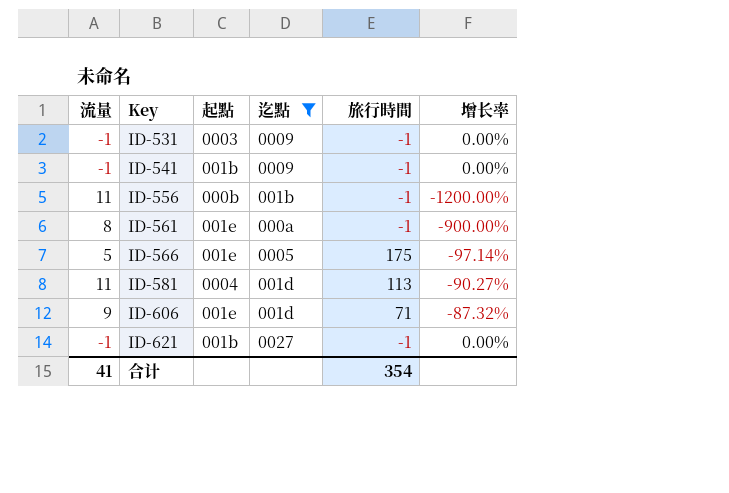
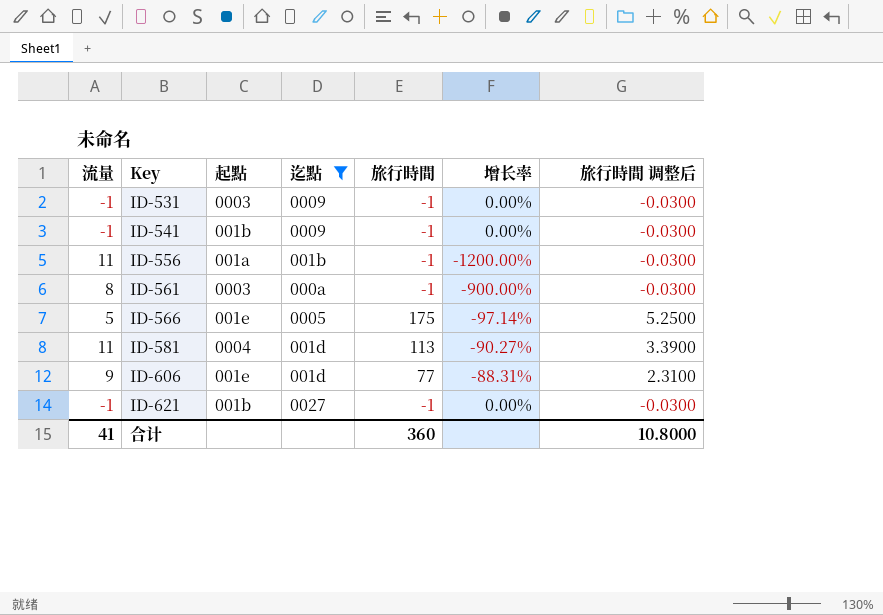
column 旅行時間 调整后 | formula: none -> [旅行時間] * 0.03
ID-556 | 起點: 000b -> 001a
ID-561 | 起點: 001e -> 0003
ID-606 | 旅行時間: 71 -> 77
ID-606 | 增长率: -87.32% -> -88.31%
合计 | 旅行時間: 354 -> 360

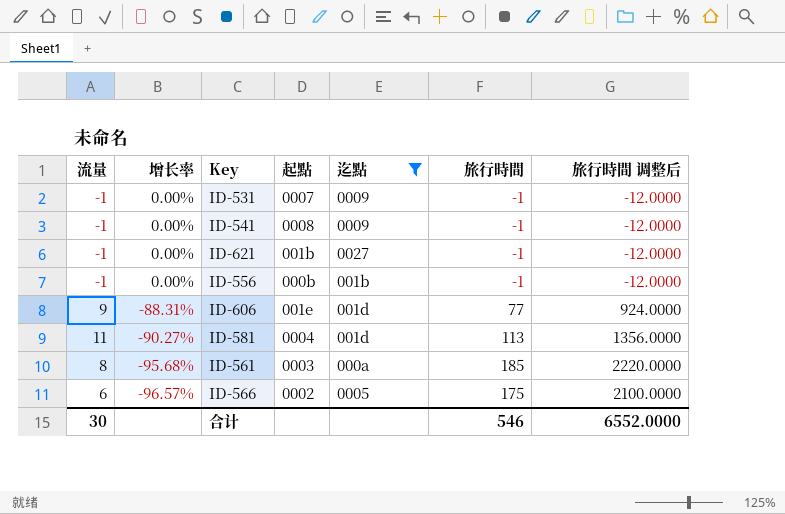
row order: Key ascending -> 增长率 descending
column 增长率 | position: 6 -> 2
column 旅行時間 调整后 | formula: [旅行時間] * 0.03 -> [旅行時間] * 12
ID-531 | 起點: 0003 -> 0007
ID-541 | 起點: 001b -> 0008
ID-556 | 流量: 11 -> -1
ID-556 | 增长率: -1200.00% -> 0.00%
ID-556 | 起點: 001a -> 000b
ID-561 | 增长率: -900.00% -> -95.68%
ID-561 | 旅行時間: -1 -> 185
ID-566 | 流量: 5 -> 6
ID-566 | 增长率: -97.14% -> -96.57%
ID-566 | 起點: 001e -> 0002
合计 | 流量: 41 -> 30
合计 | 旅行時間: 360 -> 546
合计 | 旅行時間 调整后: 10.8000 -> 6552.0000

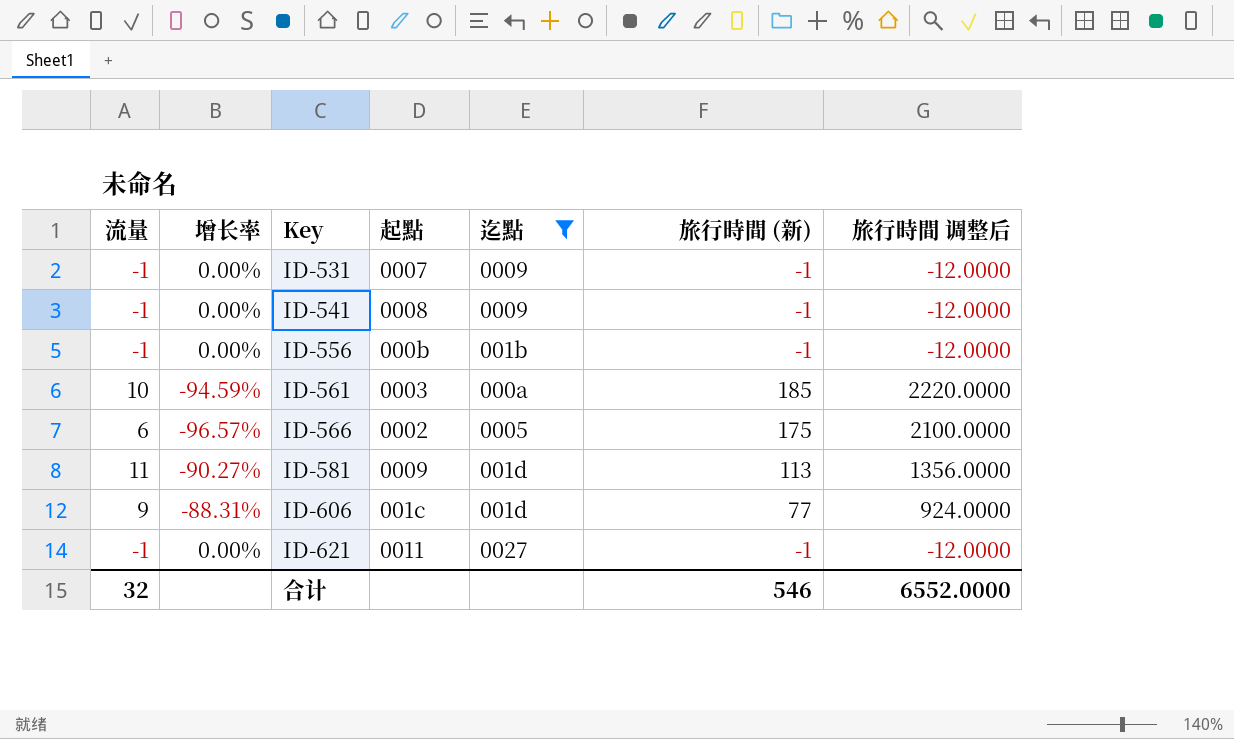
row order: 增长率 descending -> Key ascending
column name: 旅行時間 -> 旅行時間 (新)
ID-561 | 流量: 8 -> 10
ID-561 | 增长率: -95.68% -> -94.59%
ID-581 | 起點: 0004 -> 0009
ID-606 | 起點: 001e -> 001c
ID-621 | 起點: 001b -> 0011
合计 | 流量: 30 -> 32

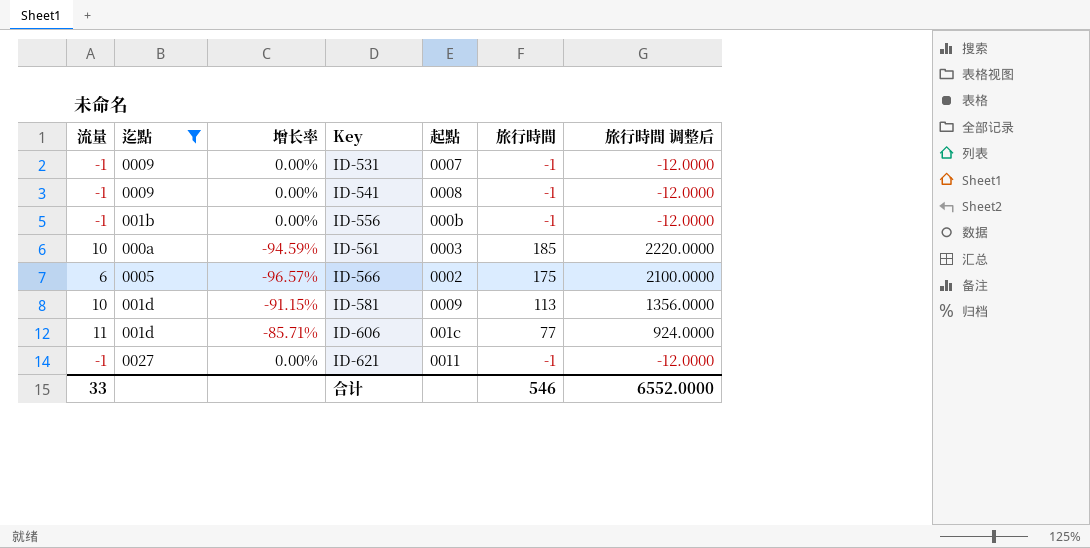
column 迄點 | position: 5 -> 2
column name: 旅行時間 (新) -> 旅行時間
ID-581 | 流量: 11 -> 10
ID-581 | 增长率: -90.27% -> -91.15%
ID-606 | 流量: 9 -> 11
ID-606 | 增长率: -88.31% -> -85.71%
合计 | 流量: 32 -> 33

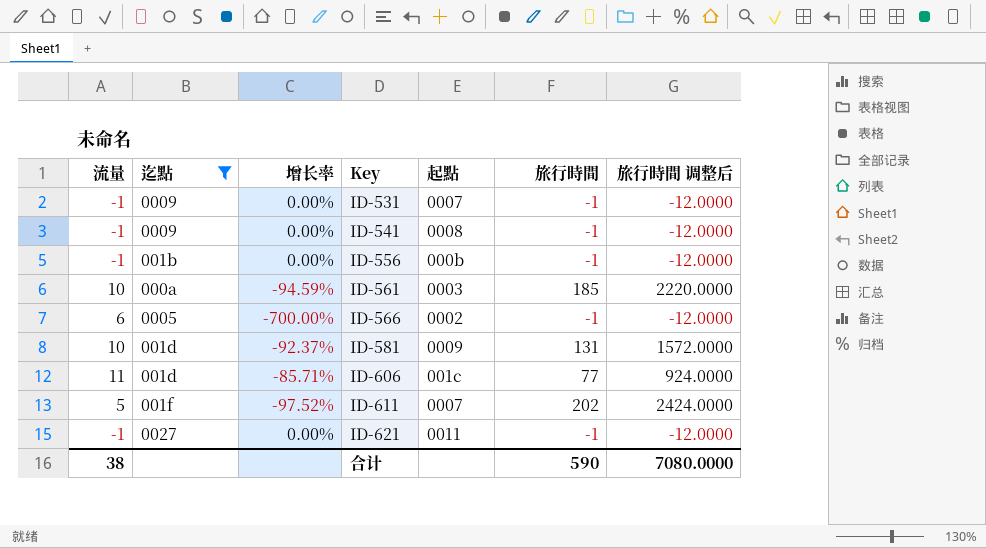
ID-566 | 增长率: -96.57% -> -700.00%
ID-566 | 旅行時間: 175 -> -1
ID-566 | 旅行時間 调整后: 2100.0000 -> -12.0000
ID-581 | 增长率: -91.15% -> -92.37%
ID-581 | 旅行時間: 113 -> 131
ID-581 | 旅行時間 调整后: 1356.0000 -> 1572.0000
row ID-611: none -> 5 | 001f | -97.52% | 0007 | 202 | 2424.0000
合计 | 流量: 33 -> 38
合计 | 旅行時間: 546 -> 590
合计 | 旅行時間 调整后: 6552.0000 -> 7080.0000

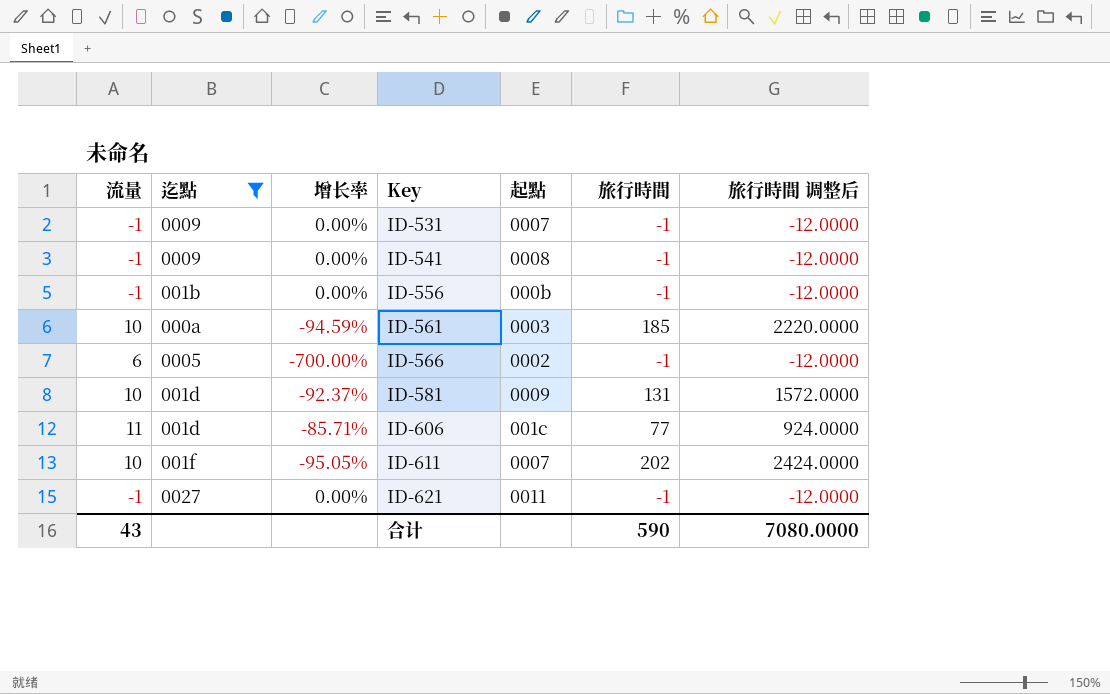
ID-611 | 流量: 5 -> 10
ID-611 | 增长率: -97.52% -> -95.05%
合计 | 流量: 38 -> 43

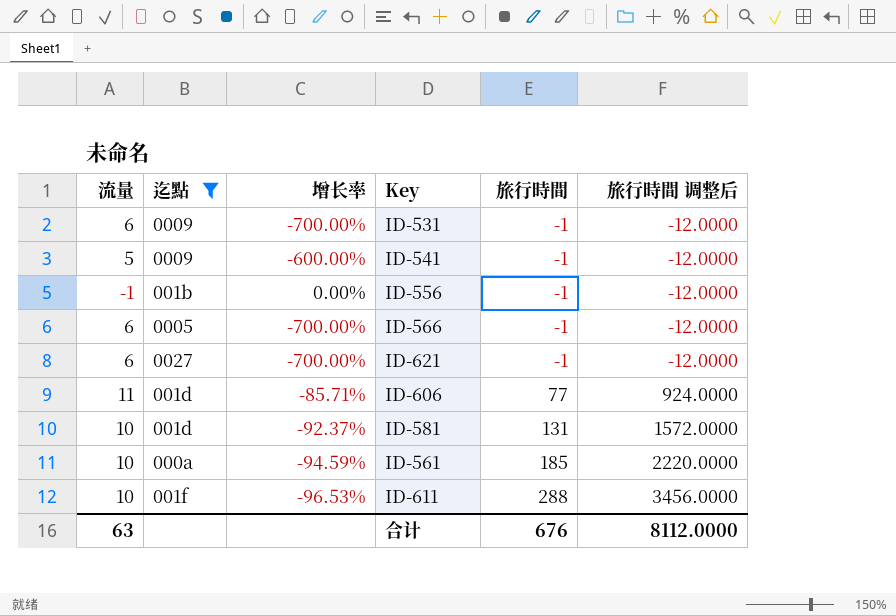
row order: Key ascending -> 旅行時間 ascending
column 起點 | position: 5 -> none
ID-531 | 流量: -1 -> 6
ID-531 | 增长率: 0.00% -> -700.00%
ID-541 | 流量: -1 -> 5
ID-541 | 增长率: 0.00% -> -600.00%
ID-621 | 流量: -1 -> 6
ID-621 | 增长率: 0.00% -> -700.00%
ID-611 | 增长率: -95.05% -> -96.53%
ID-611 | 旅行時間: 202 -> 288
ID-611 | 旅行時間 调整后: 2424.0000 -> 3456.0000
合计 | 流量: 43 -> 63
合计 | 旅行時間: 590 -> 676
合计 | 旅行時間 调整后: 7080.0000 -> 8112.0000

